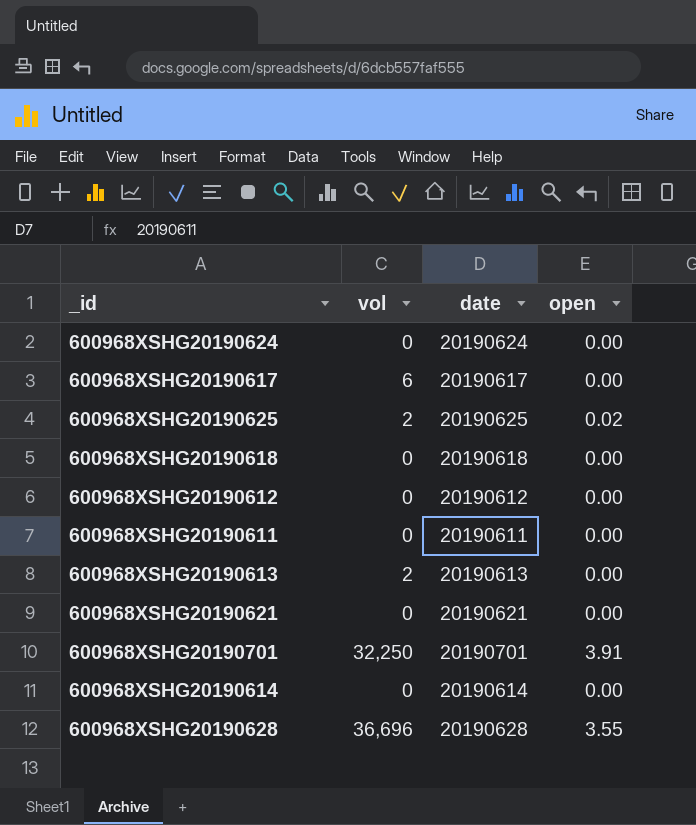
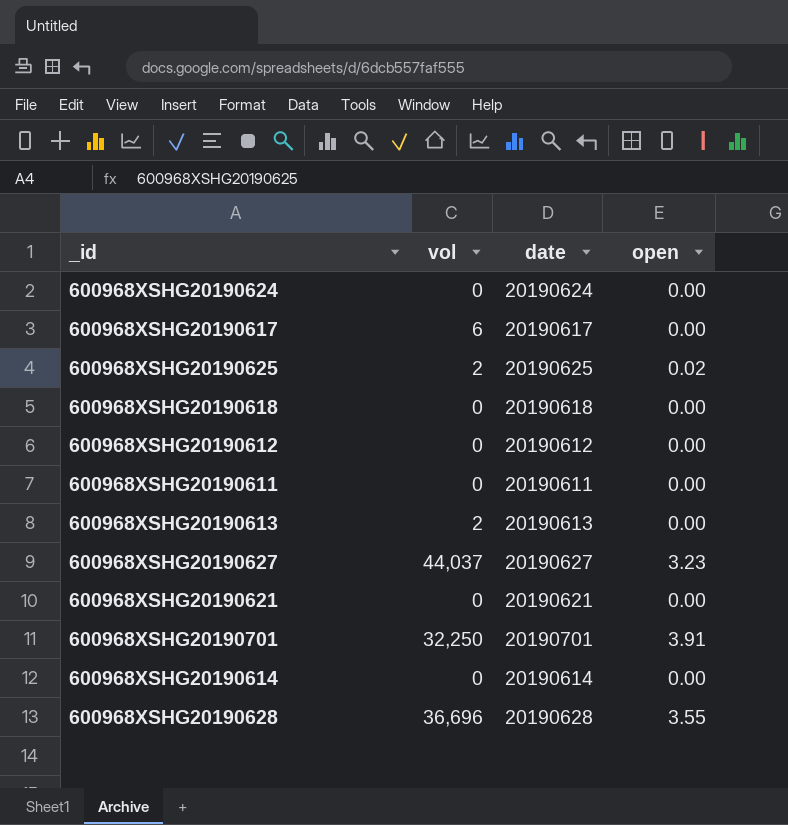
row 600968XSHG20190627: none -> 44,037 | 20190627 | 3.23

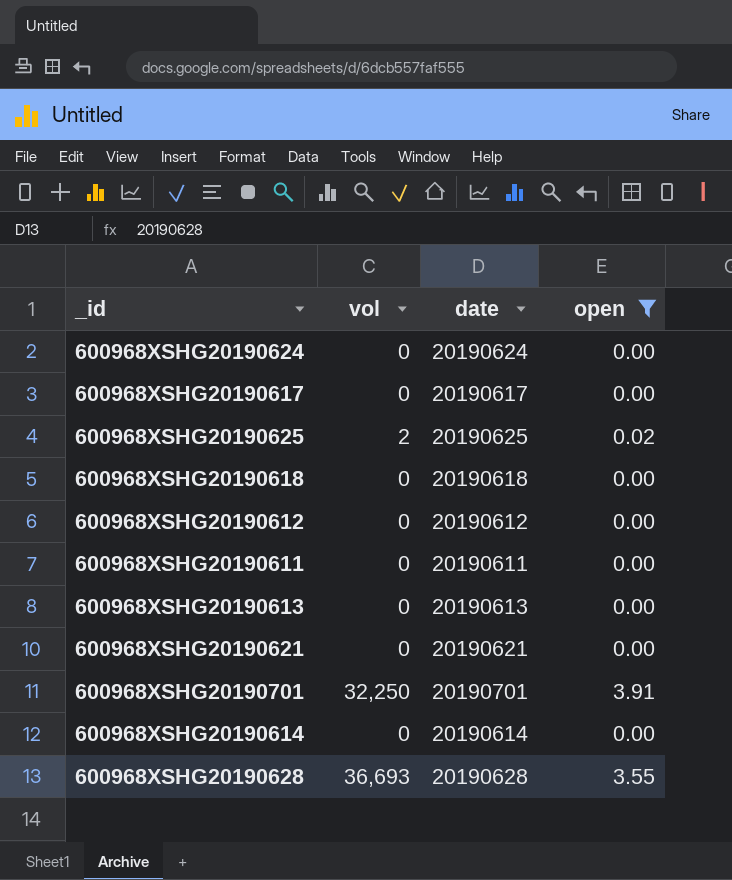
filter: none -> open != 3.23
600968XSHG20190617 | vol: 6 -> 0
600968XSHG20190613 | vol: 2 -> 0
600968XSHG20190628 | vol: 36,696 -> 36,693

